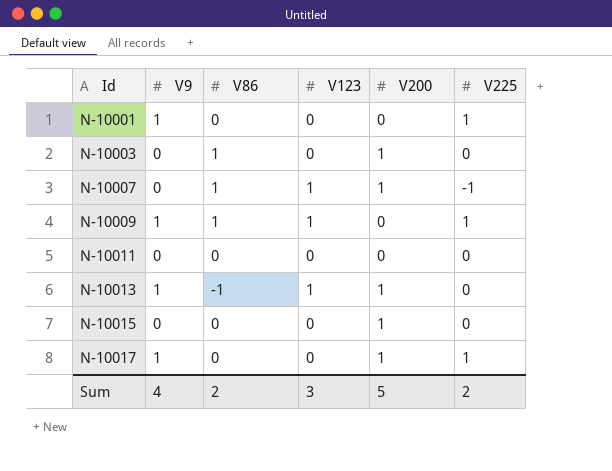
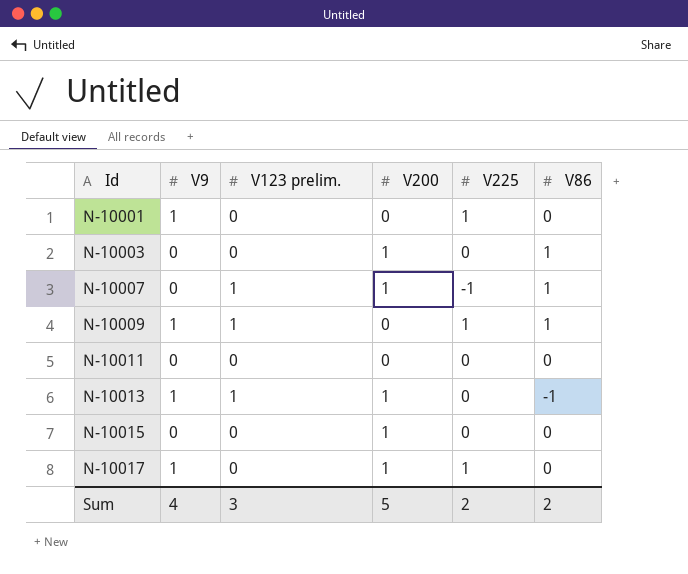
column name: V123 -> V123 prelim.
column V86 | position: 3 -> 6

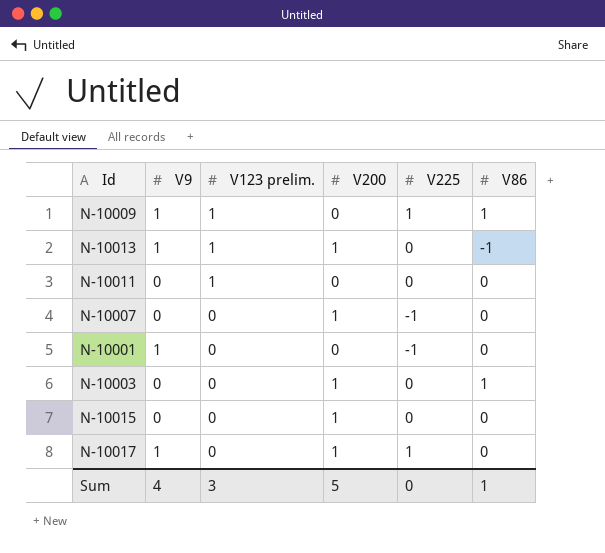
row order: Id ascending -> V123 prelim. descending
N-10011 | V123 prelim.: 0 -> 1
N-10007 | V123 prelim.: 1 -> 0
N-10007 | V86: 1 -> 0
N-10001 | V225: 1 -> -1
Sum | V225: 2 -> 0
Sum | V86: 2 -> 1

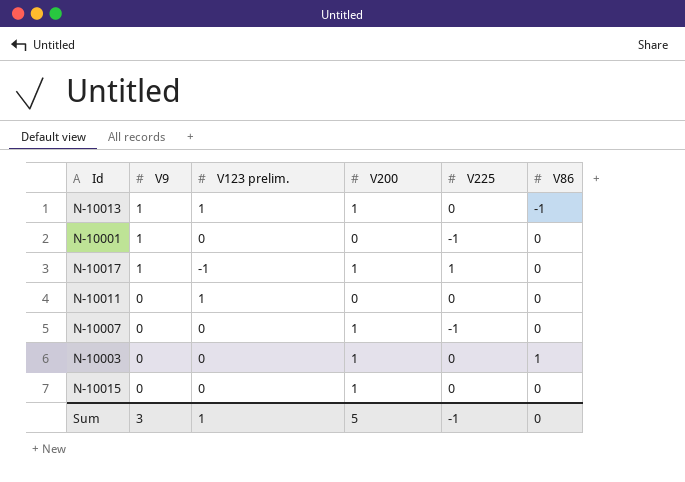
row order: V123 prelim. descending -> V9 descending
row N-10009: 1 | 1 | 0 | 1 | 1 -> none
N-10017 | V123 prelim.: 0 -> -1
Sum | V9: 4 -> 3
Sum | V123 prelim.: 3 -> 1
Sum | V225: 0 -> -1
Sum | V86: 1 -> 0

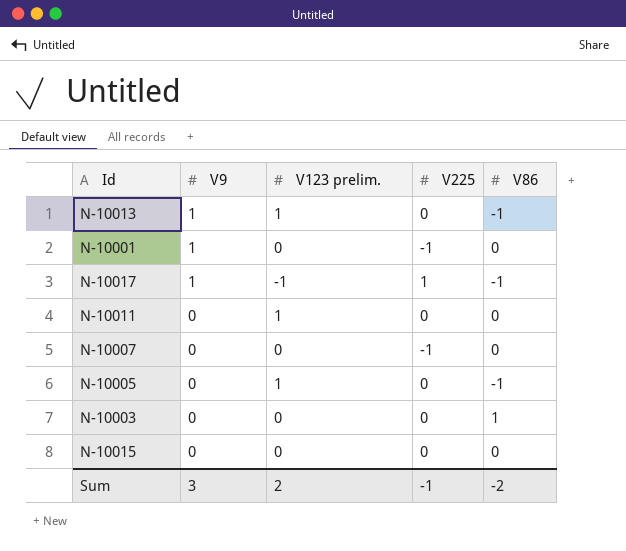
column V200 | position: 4 -> none
N-10017 | V86: 0 -> -1
row N-10005: none -> 0 | 1 | 0 | -1
Sum | V123 prelim.: 1 -> 2
Sum | V86: 0 -> -2

